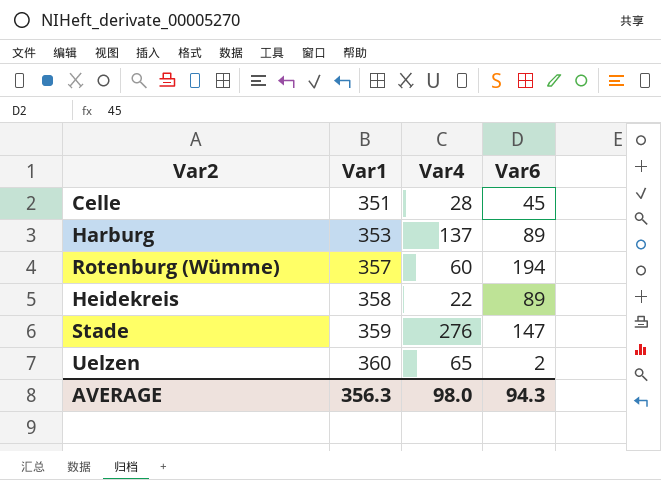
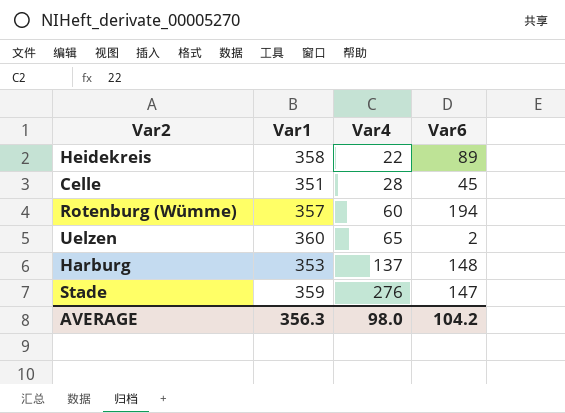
row order: Var1 ascending -> Var4 ascending
Harburg | Var6: 89 -> 148
AVERAGE | Var6: 94.3 -> 104.2

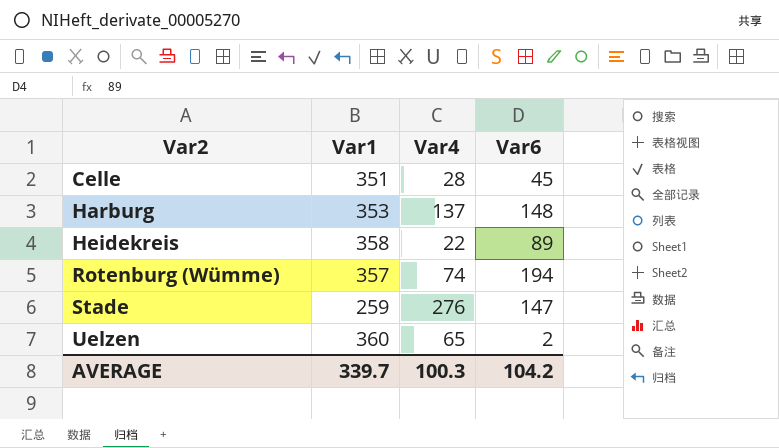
row order: Var4 ascending -> Var2 ascending
Rotenburg (Wümme) | Var4: 60 -> 74
Stade | Var1: 359 -> 259
AVERAGE | Var1: 356.3 -> 339.7
AVERAGE | Var4: 98.0 -> 100.3

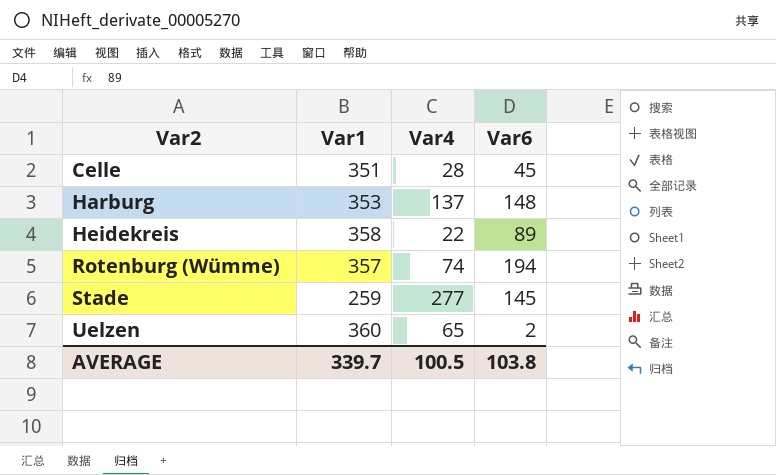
Stade | Var4: 276 -> 277
Stade | Var6: 147 -> 145
AVERAGE | Var4: 100.3 -> 100.5
AVERAGE | Var6: 104.2 -> 103.8

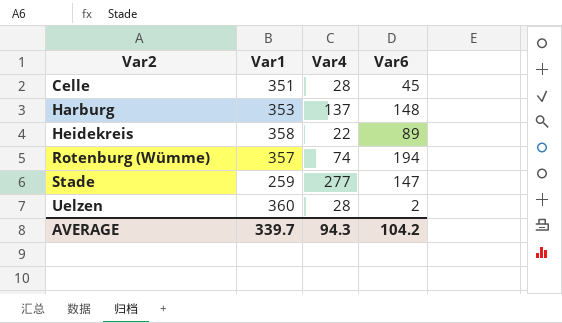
Stade | Var6: 145 -> 147
Uelzen | Var4: 65 -> 28
AVERAGE | Var4: 100.5 -> 94.3
AVERAGE | Var6: 103.8 -> 104.2

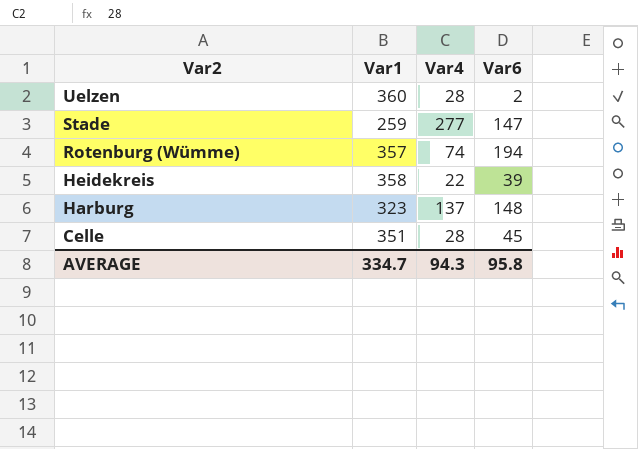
row order: Var2 ascending -> Var2 descending
Heidekreis | Var6: 89 -> 39
Harburg | Var1: 353 -> 323
AVERAGE | Var1: 339.7 -> 334.7
AVERAGE | Var6: 104.2 -> 95.8

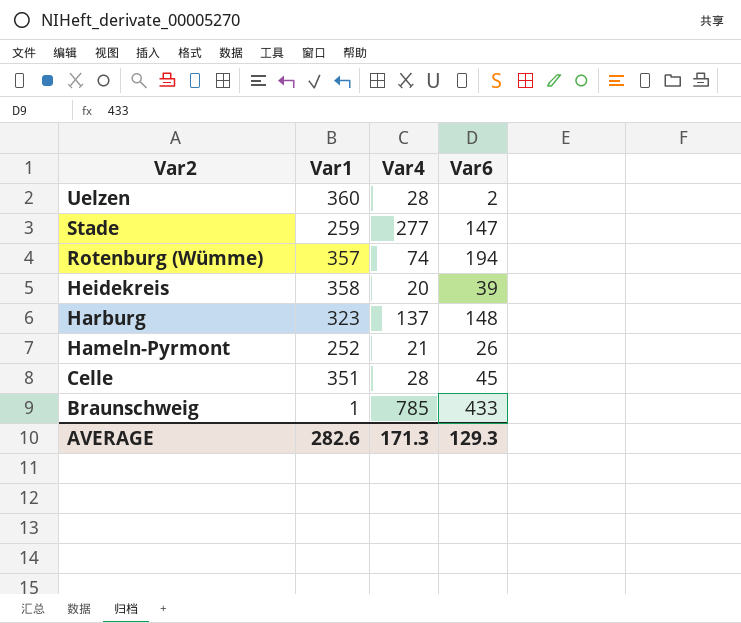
Heidekreis | Var4: 22 -> 20
row Hameln-Pyrmont: none -> 252 | 21 | 26
row Braunschweig: none -> 1 | 785 | 433
AVERAGE | Var1: 334.7 -> 282.6
AVERAGE | Var4: 94.3 -> 171.3
AVERAGE | Var6: 95.8 -> 129.3

